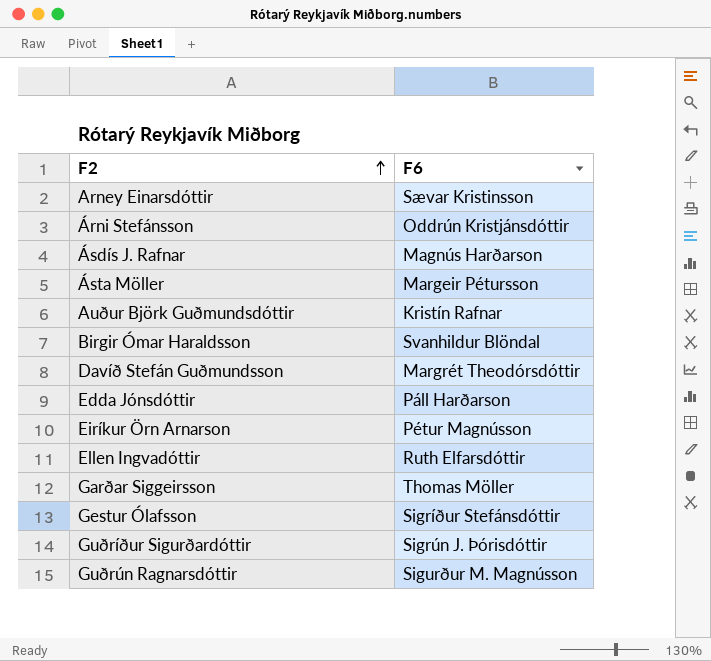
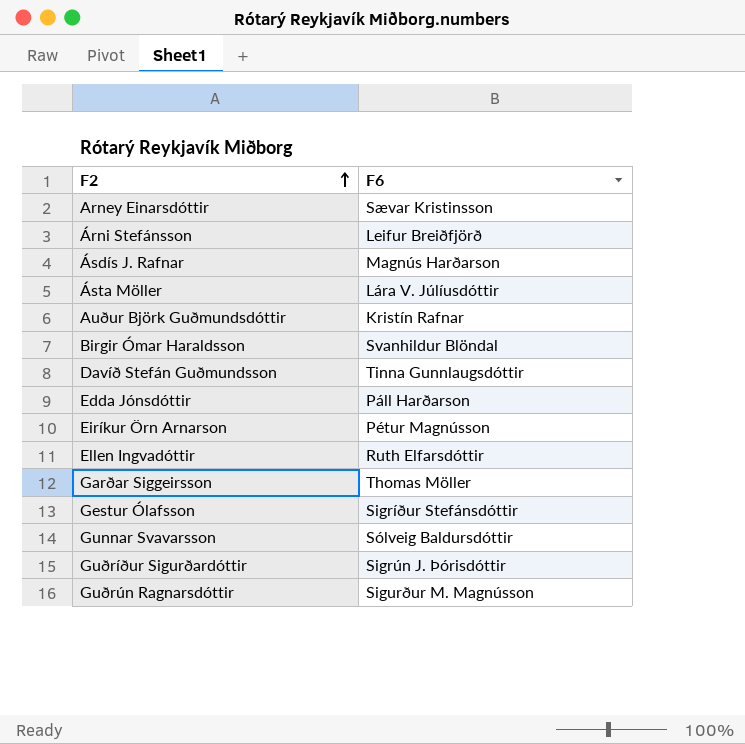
Árni Stefánsson | F6: Oddrún Kristjánsdóttir -> Leifur Breiðfjörð
Ásta Möller | F6: Margeir Pétursson -> Lára V. Júlíusdóttir
Davíð Stefán Guðmundsson | F6: Margrét Theodórsdóttir -> Tinna Gunnlaugsdóttir
row Gunnar Svavarsson: none -> Sólveig Baldursdóttir

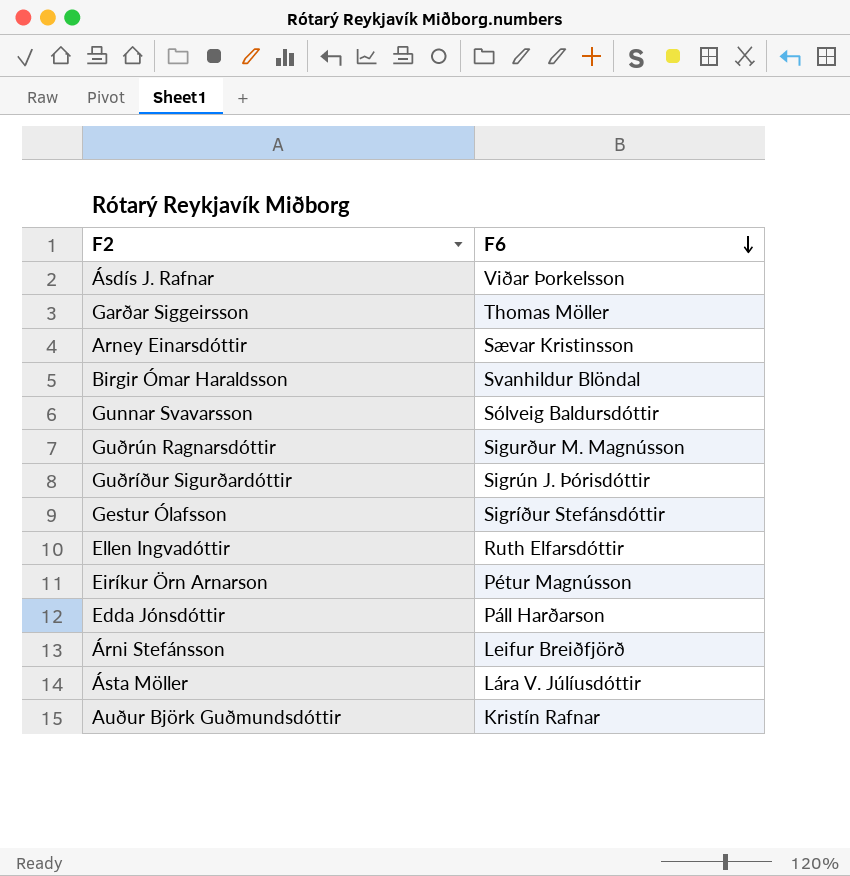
row order: F2 ascending -> F6 descending
row Davíð Stefán Guðmundsson: Tinna Gunnlaugsdóttir -> none
Ásdís J. Rafnar | F6: Magnús Harðarson -> Viðar Þorkelsson

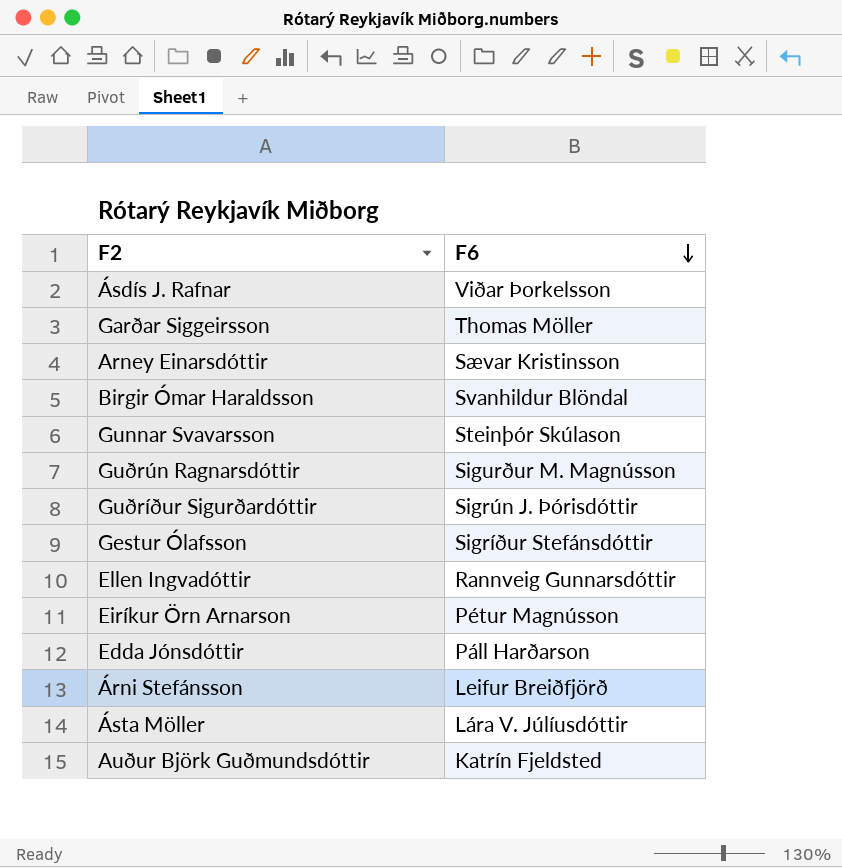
Gunnar Svavarsson | F6: Sólveig Baldursdóttir -> Steinþór Skúlason
Ellen Ingvadóttir | F6: Ruth Elfarsdóttir -> Rannveig Gunnarsdóttir
Auður Björk Guðmundsdóttir | F6: Kristín Rafnar -> Katrín Fjeldsted

